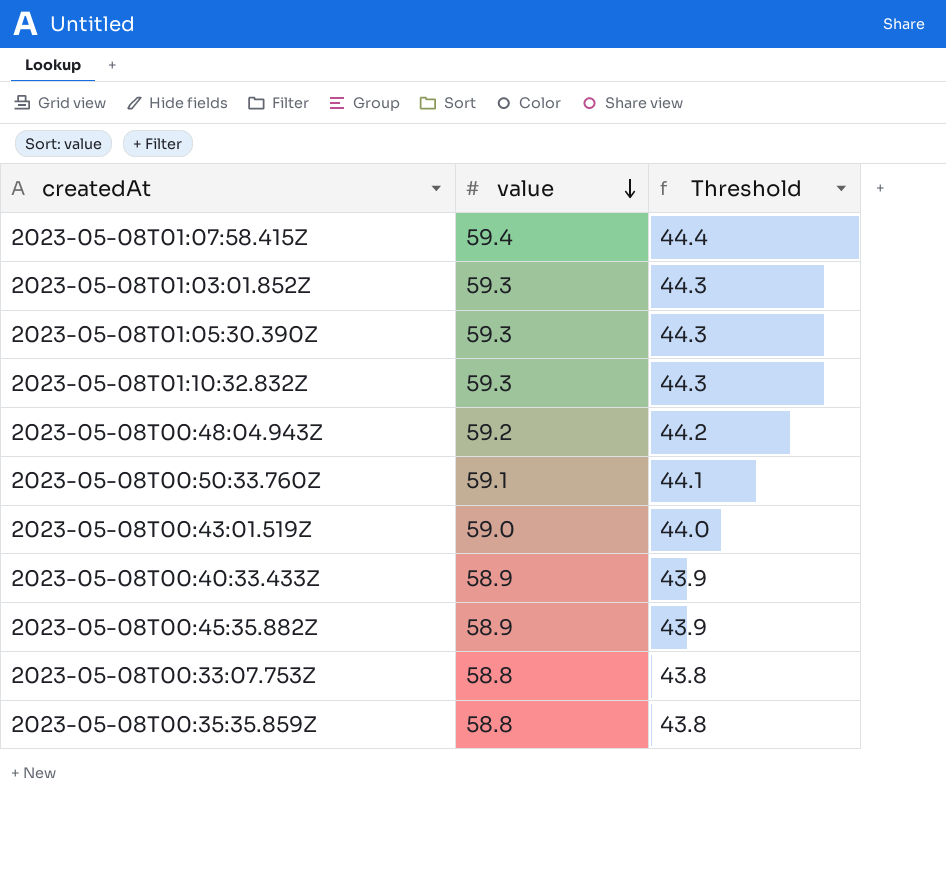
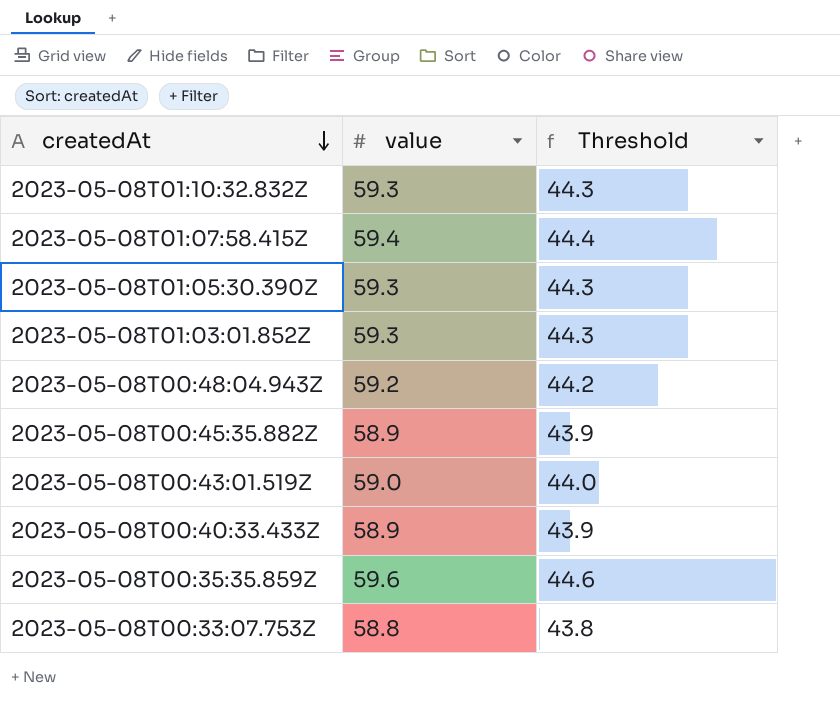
row order: value descending -> createdAt descending
row 2023-05-08T00:50:33.760Z: 59.1 | 44.1 -> none
2023-05-08T00:35:35.859Z | value: 58.8 -> 59.6
2023-05-08T00:35:35.859Z | Threshold: 43.8 -> 44.6

